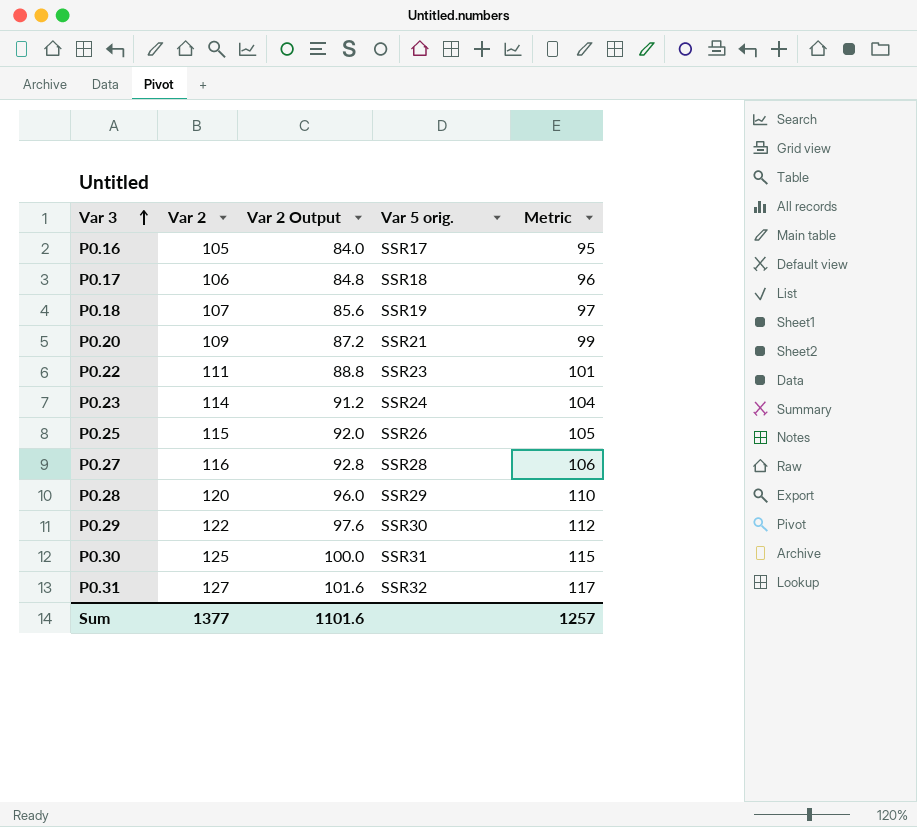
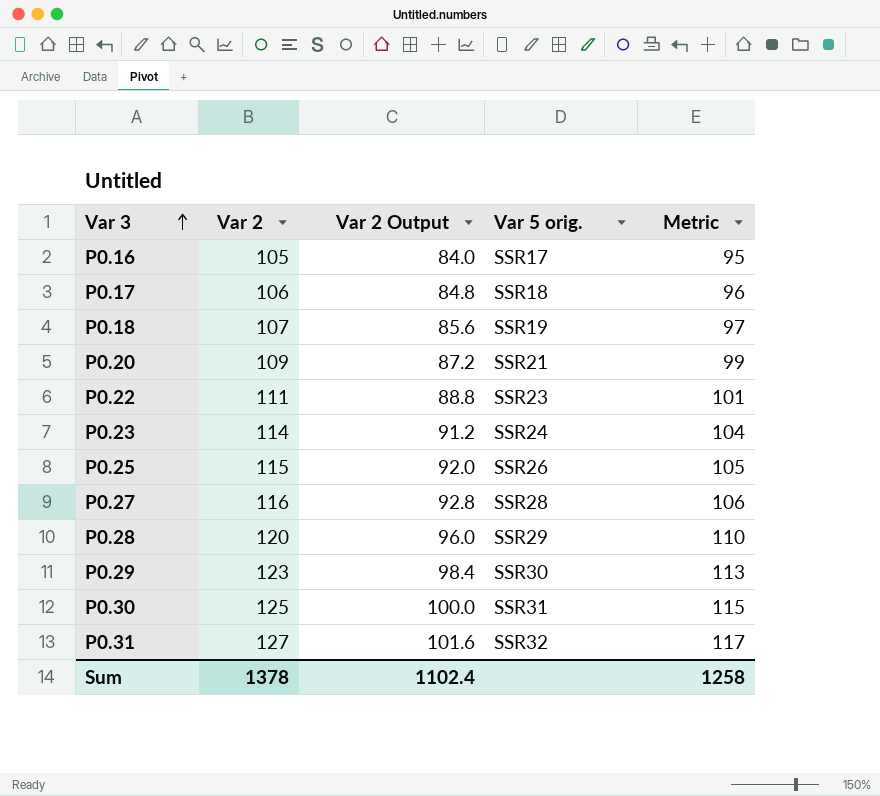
P0.29 | Var 2: 122 -> 123
P0.29 | Var 2 Output: 97.6 -> 98.4
P0.29 | Metric: 112 -> 113
Sum | Var 2: 1377 -> 1378
Sum | Var 2 Output: 1101.6 -> 1102.4
Sum | Metric: 1257 -> 1258

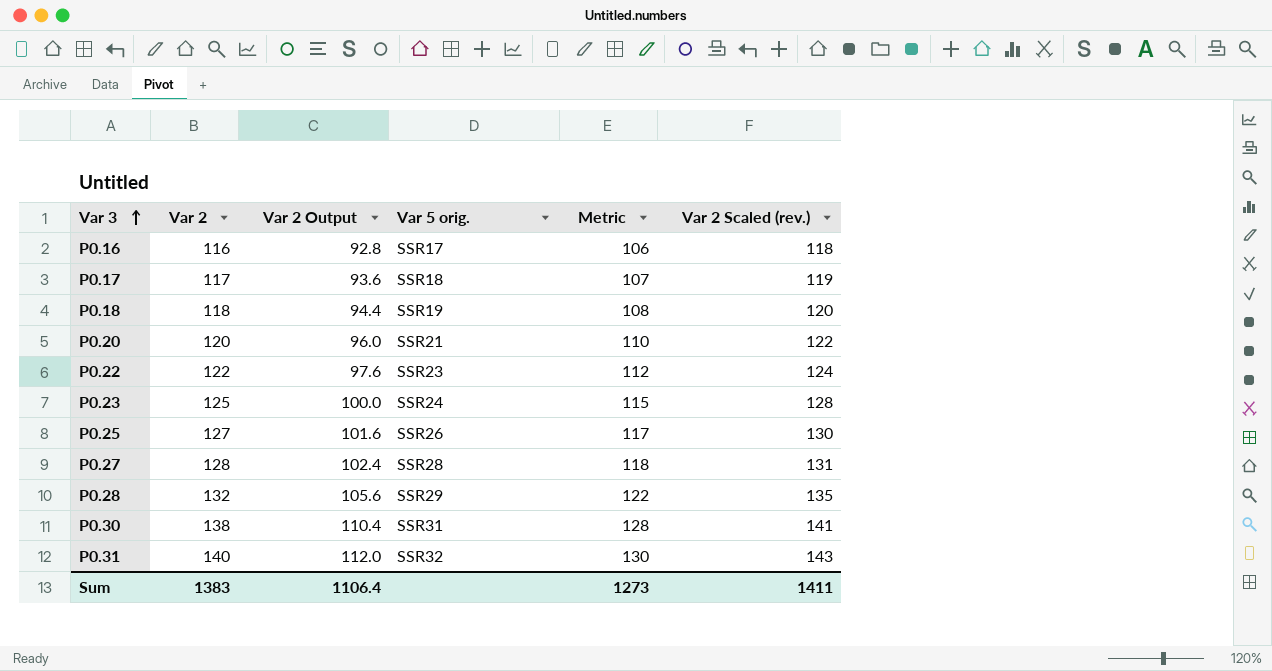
column Var 2 Scaled (rev.) | formula: none -> [Var 2] * 1.02
row P0.29: 123 | 98.4 | SSR30 | 113 -> none
P0.16 | Var 2: 105 -> 116
P0.16 | Var 2 Output: 84.0 -> 92.8
P0.16 | Metric: 95 -> 106
P0.17 | Var 2: 106 -> 117
P0.17 | Var 2 Output: 84.8 -> 93.6
P0.17 | Metric: 96 -> 107
P0.18 | Var 2: 107 -> 118
P0.18 | Var 2 Output: 85.6 -> 94.4
P0.18 | Metric: 97 -> 108
P0.20 | Var 2: 109 -> 120
P0.20 | Var 2 Output: 87.2 -> 96.0
P0.20 | Metric: 99 -> 110
P0.22 | Var 2: 111 -> 122
P0.22 | Var 2 Output: 88.8 -> 97.6
P0.22 | Metric: 101 -> 112
P0.23 | Var 2: 114 -> 125
P0.23 | Var 2 Output: 91.2 -> 100.0
P0.23 | Metric: 104 -> 115
P0.25 | Var 2: 115 -> 127
P0.25 | Var 2 Output: 92.0 -> 101.6
P0.25 | Metric: 105 -> 117
P0.27 | Var 2: 116 -> 128
P0.27 | Var 2 Output: 92.8 -> 102.4
P0.27 | Metric: 106 -> 118
P0.28 | Var 2: 120 -> 132
P0.28 | Var 2 Output: 96.0 -> 105.6
P0.28 | Metric: 110 -> 122
P0.30 | Var 2: 125 -> 138
P0.30 | Var 2 Output: 100.0 -> 110.4
P0.30 | Metric: 115 -> 128
P0.31 | Var 2: 127 -> 140
P0.31 | Var 2 Output: 101.6 -> 112.0
P0.31 | Metric: 117 -> 130
Sum | Var 2: 1378 -> 1383
Sum | Var 2 Output: 1102.4 -> 1106.4
Sum | Metric: 1258 -> 1273

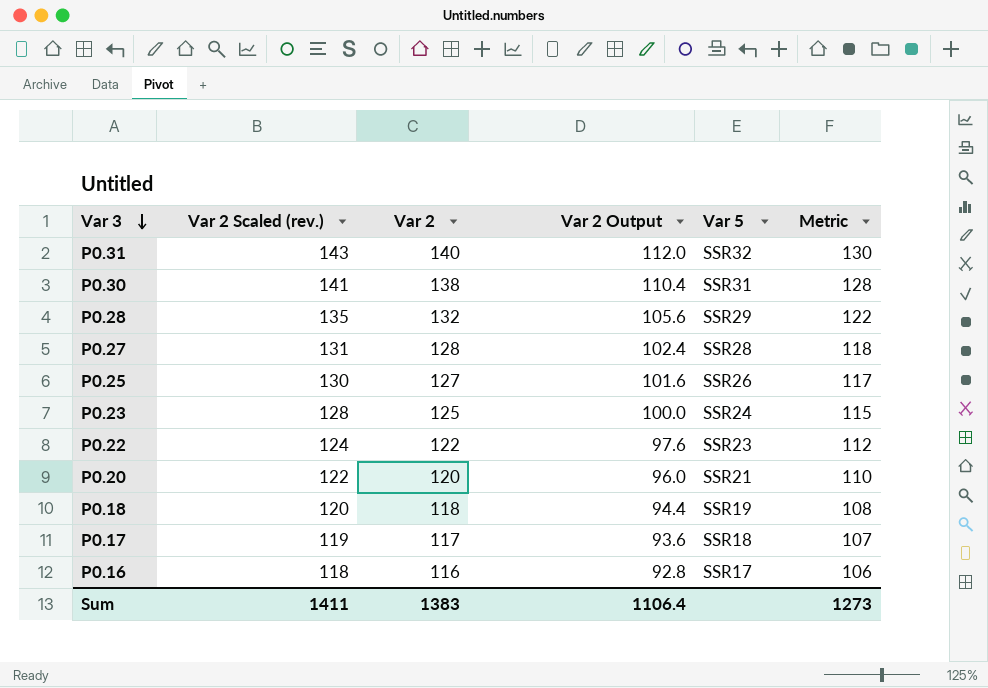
row order: Var 3 ascending -> Var 3 descending
column Var 2 Scaled (rev.) | position: 6 -> 2
column name: Var 5 orig. -> Var 5

